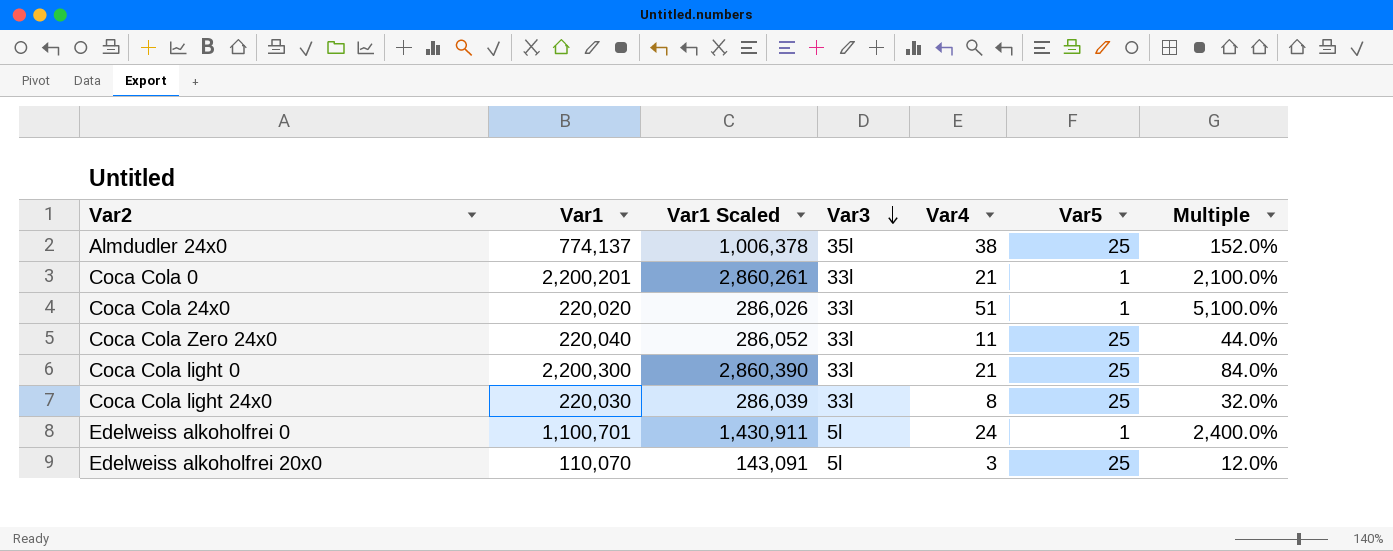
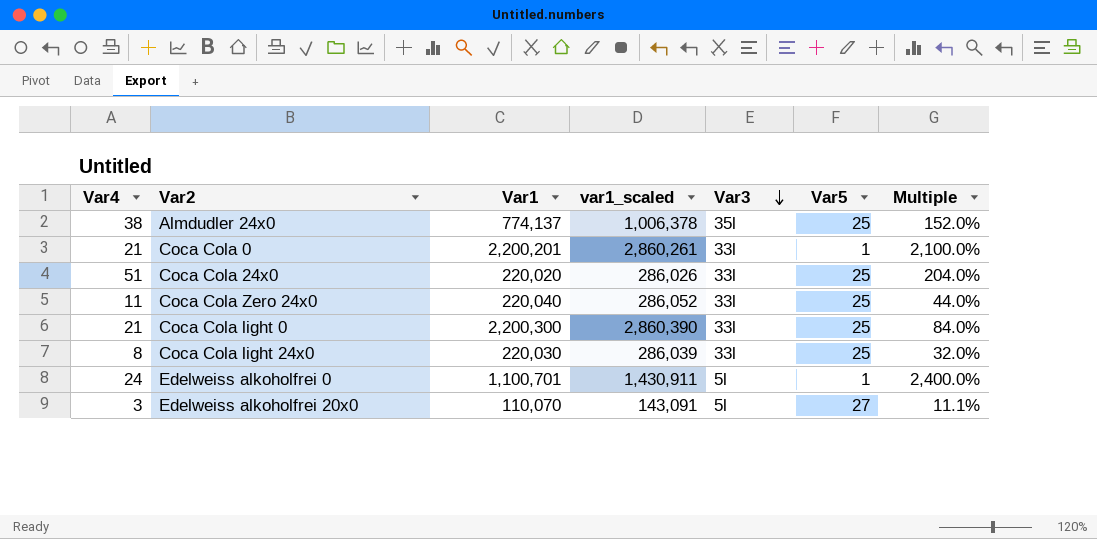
column Var4 | position: 5 -> 1
column name: Var1 Scaled -> var1_scaled
Coca Cola 24x0 | Var5: 1 -> 25
Coca Cola 24x0 | Multiple: 5,100.0% -> 204.0%
Edelweiss alkoholfrei 20x0 | Var5: 25 -> 27
Edelweiss alkoholfrei 20x0 | Multiple: 12.0% -> 11.1%

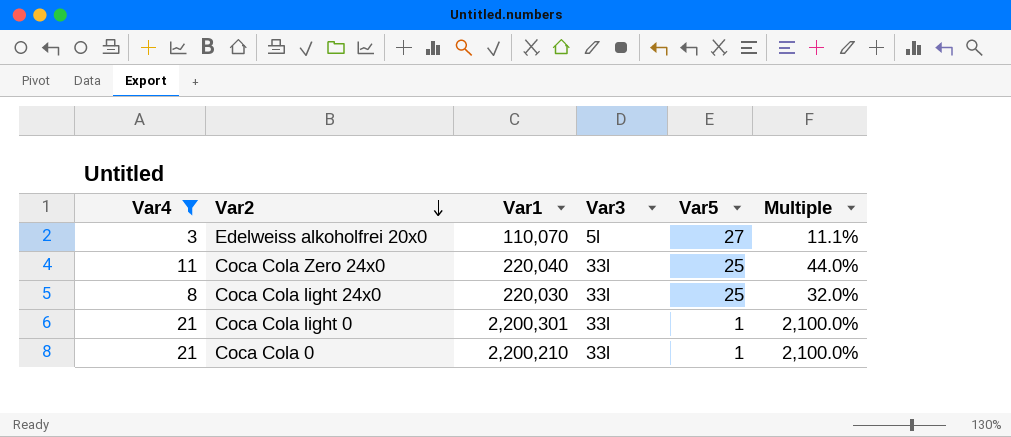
filter: none -> Var4 <= 21
row order: Var3 descending -> Var2 descending
column var1_scaled | formula: [Var1] * 1.3 -> none
Coca Cola light 0 | Var1: 2,200,300 -> 2,200,301
Coca Cola light 0 | Var5: 25 -> 1
Coca Cola light 0 | Multiple: 84.0% -> 2,100.0%
Coca Cola 0 | Var1: 2,200,201 -> 2,200,210

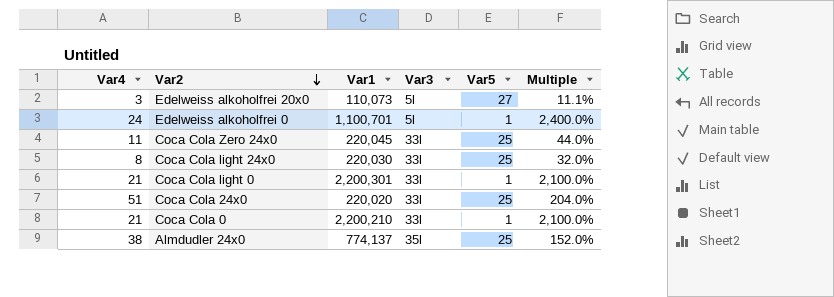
filter: Var4 <= 21 -> none
Edelweiss alkoholfrei 20x0 | Var1: 110,070 -> 110,073
Coca Cola Zero 24x0 | Var1: 220,040 -> 220,045

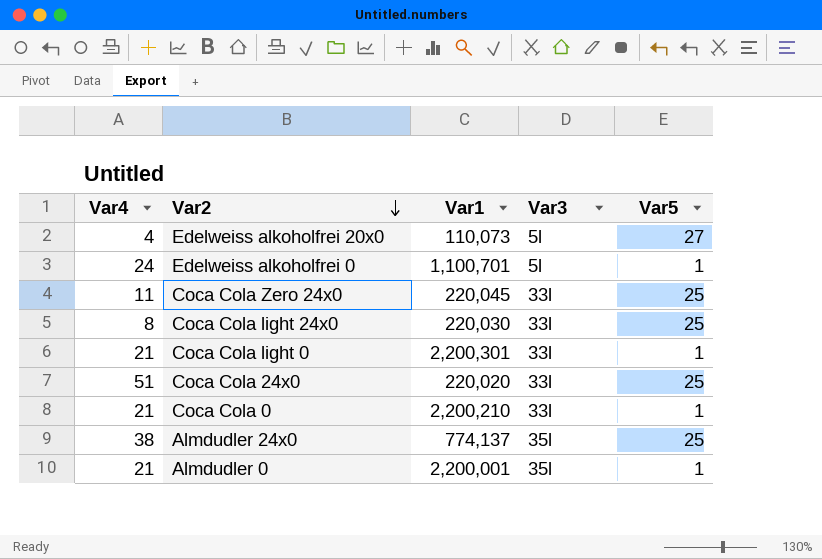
column Multiple | formula: [Var4] / [Var5] -> none
Edelweiss alkoholfrei 20x0 | Var4: 3 -> 4
row Almdudler 0: none -> 21 | 2,200,001 | 35l | 1

